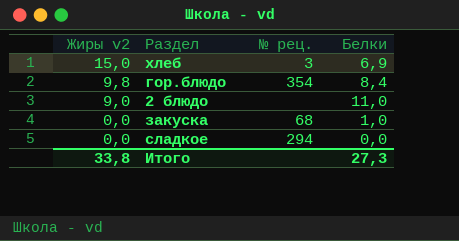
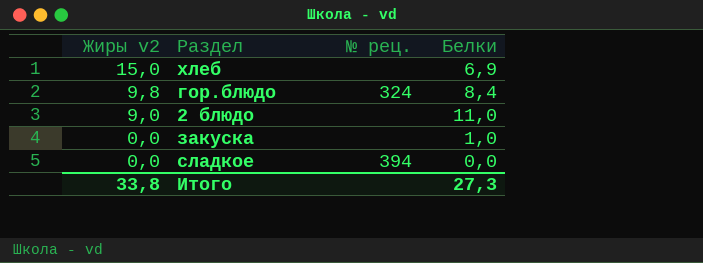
хлеб | № рец.: 3 -> none
гор.блюдо | № рец.: 354 -> 324
закуска | № рец.: 68 -> none
сладкое | № рец.: 294 -> 394

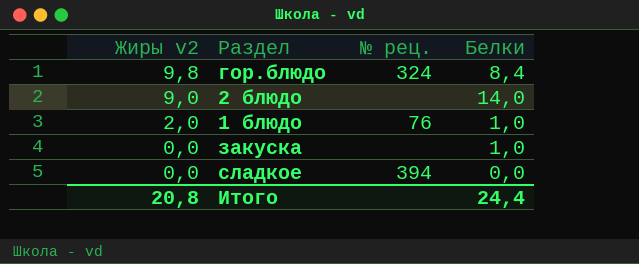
row хлеб: 15,0 | none | 6,9 -> none
2 блюдо | Белки: 11,0 -> 14,0
row 1 блюдо: none -> 2,0 | 76 | 1,0
Итого | Жиры v2: 33,8 -> 20,8
Итого | Белки: 27,3 -> 24,4

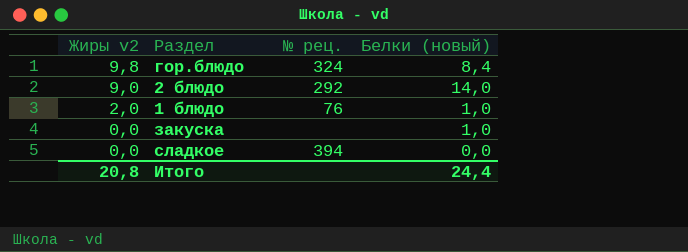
column name: Белки -> Белки (новый)
2 блюдо | № рец.: none -> 292

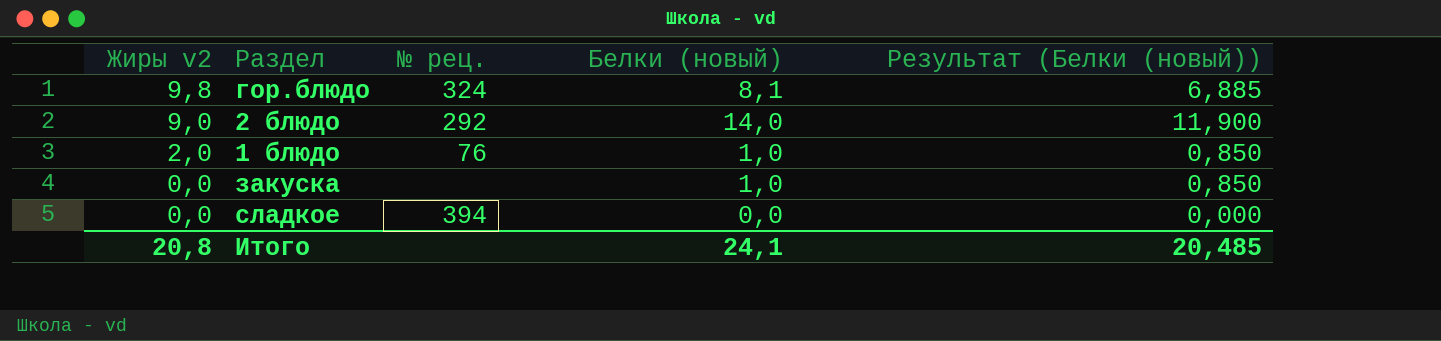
column Результат (Белки (новый)) | formula: none -> [Белки (новый)] * 0,85
гор.блюдо | Белки (новый): 8,4 -> 8,1
Итого | Белки (новый): 24,4 -> 24,1

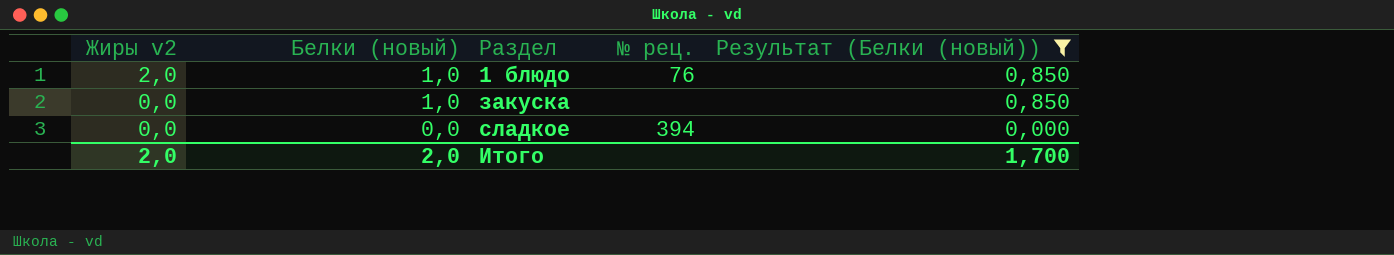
filter: none -> Результат (Белки (новый)) <= 0,850
column Белки (новый) | position: 4 -> 2
Итого | Жиры v2: 20,8 -> 2,0
Итого | Белки (новый): 24,1 -> 2,0
Итого | Результат (Белки (новый)): 20,485 -> 1,700

